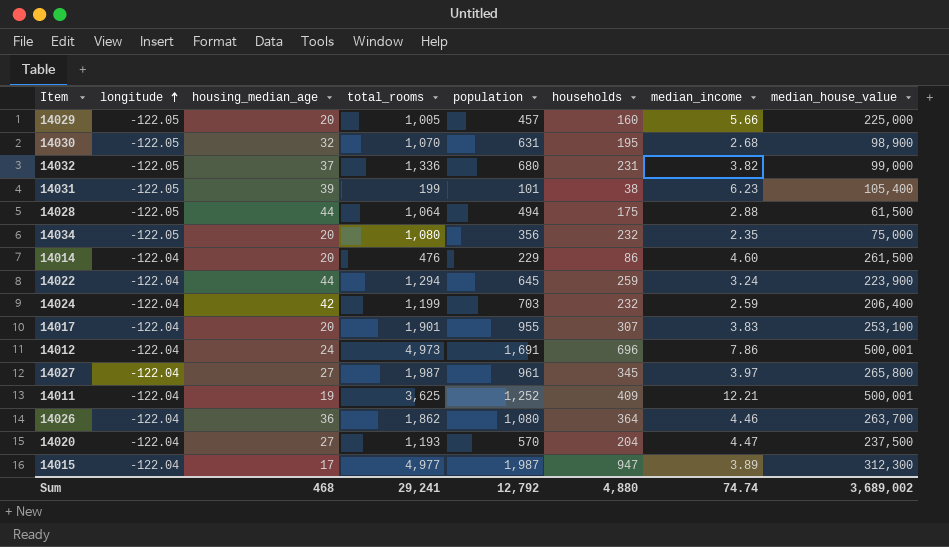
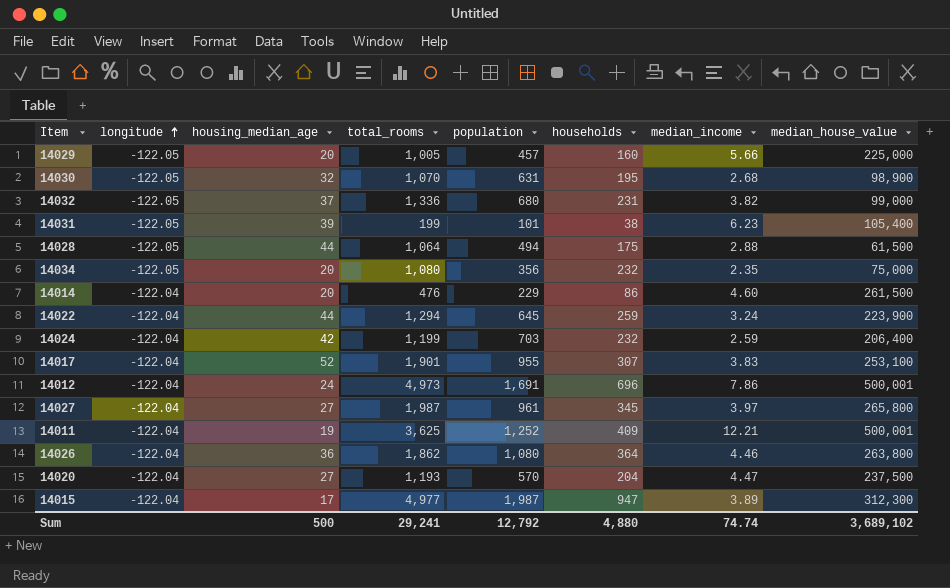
14017 | housing_median_age: 20 -> 52
14026 | median_house_value: 263,700 -> 263,800
Sum | housing_median_age: 468 -> 500
Sum | median_house_value: 3,689,002 -> 3,689,102

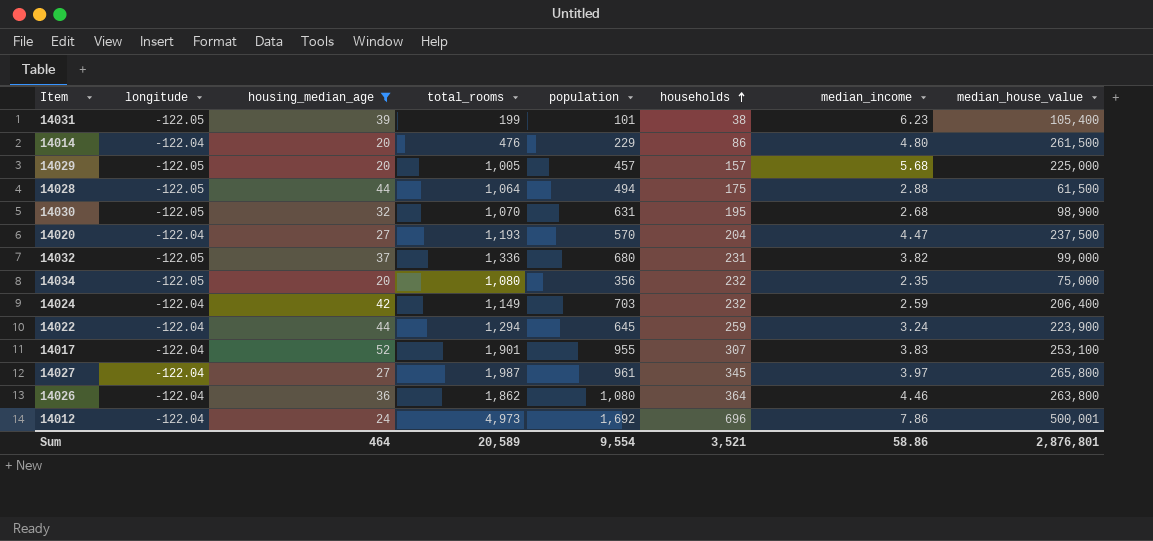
filter: none -> housing_median_age >= 20
row order: longitude ascending -> households ascending
14014 | median_income: 4.60 -> 4.80
14029 | households: 160 -> 157
14029 | median_income: 5.66 -> 5.68
14024 | total_rooms: 1,199 -> 1,149
14012 | population: 1,691 -> 1,692
Sum | housing_median_age: 500 -> 464
Sum | total_rooms: 29,241 -> 20,589
Sum | population: 12,792 -> 9,554
Sum | households: 4,880 -> 3,521
Sum | median_income: 74.74 -> 58.86
Sum | median_house_value: 3,689,102 -> 2,876,801

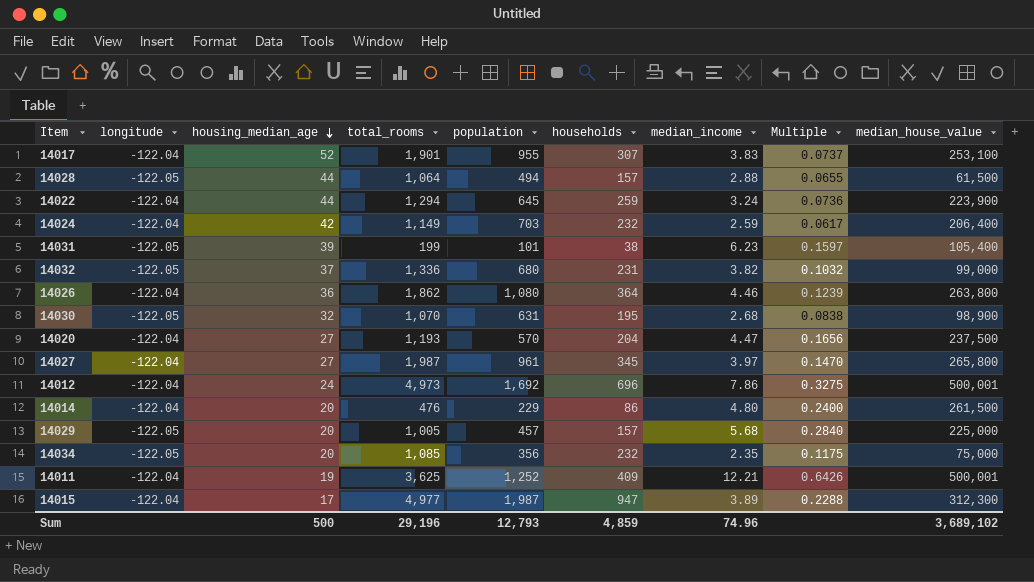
filter: housing_median_age >= 20 -> none
row order: households ascending -> housing_median_age descending
column Multiple | formula: none -> [median_income] / [housing_median_age]
14028 | households: 175 -> 157
14034 | total_rooms: 1,080 -> 1,085
Sum | housing_median_age: 464 -> 500
Sum | total_rooms: 20,589 -> 29,196
Sum | population: 9,554 -> 12,793
Sum | households: 3,521 -> 4,859
Sum | median_income: 58.86 -> 74.96
Sum | median_house_value: 2,876,801 -> 3,689,102

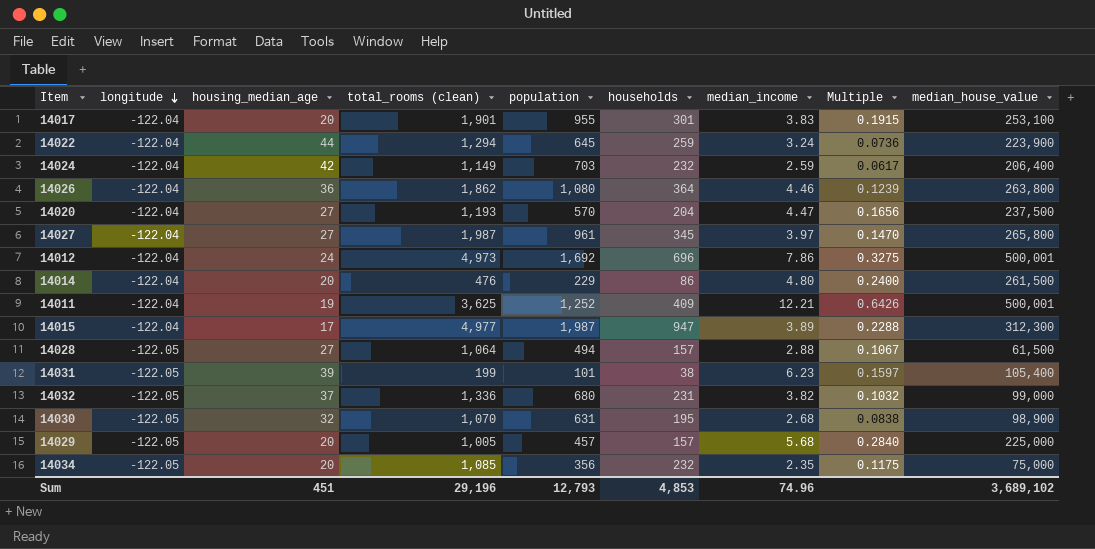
row order: housing_median_age descending -> longitude descending
column name: total_rooms -> total_rooms (clean)
14017 | housing_median_age: 52 -> 20
14017 | households: 307 -> 301
14017 | Multiple: 0.0737 -> 0.1915
14028 | housing_median_age: 44 -> 27
14028 | Multiple: 0.0655 -> 0.1067
Sum | housing_median_age: 500 -> 451
Sum | households: 4,859 -> 4,853

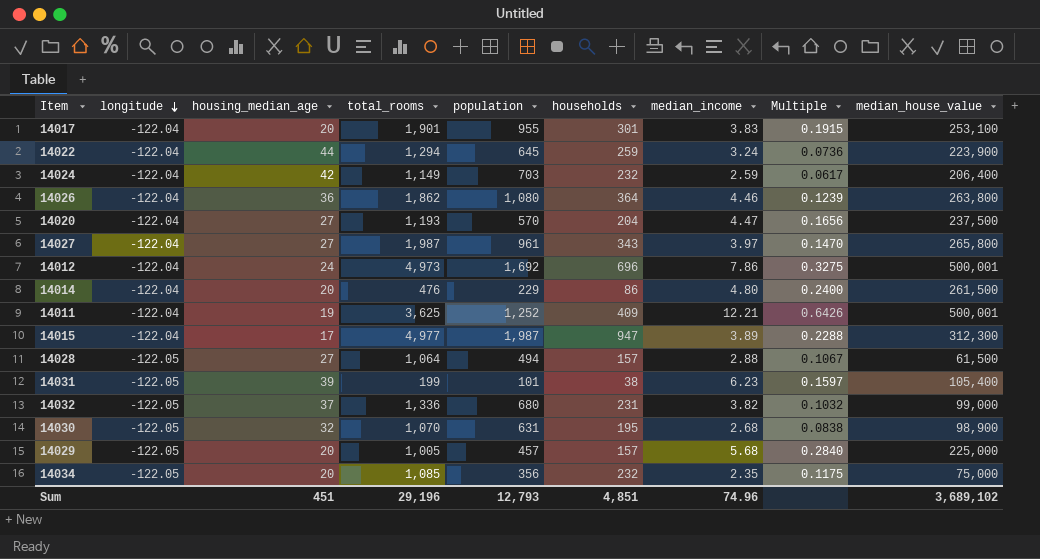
column name: total_rooms (clean) -> total_rooms
14027 | households: 345 -> 343
Sum | households: 4,853 -> 4,851

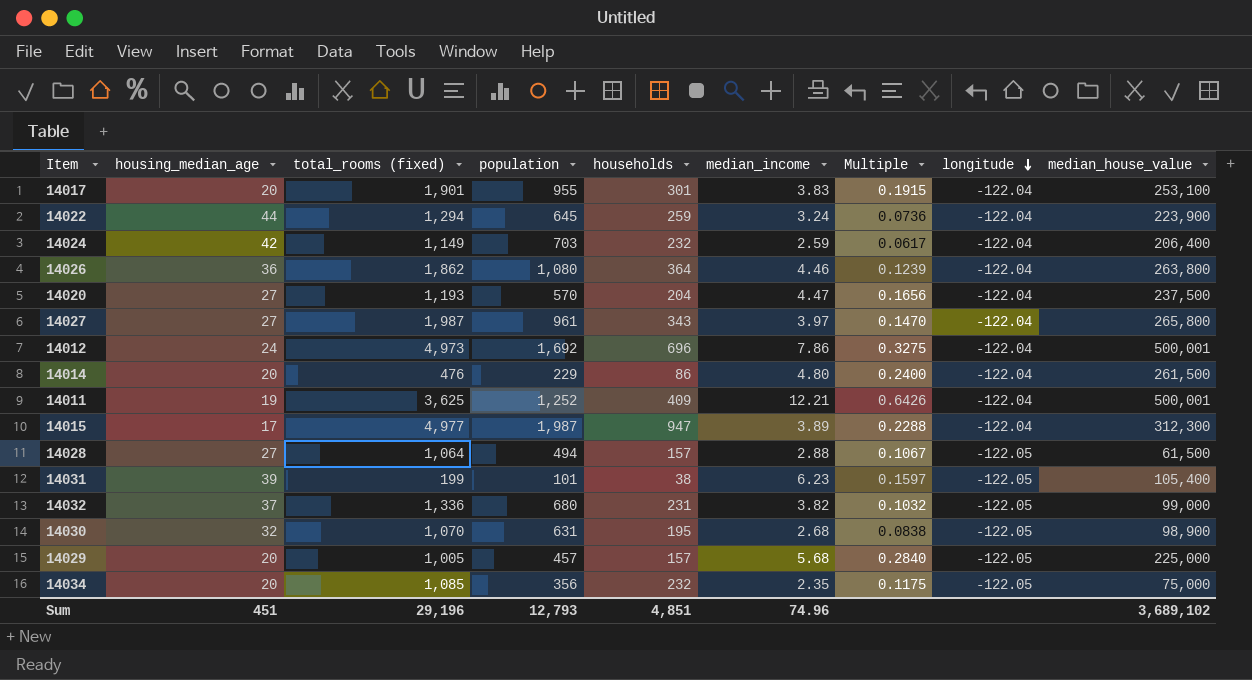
column name: total_rooms -> total_rooms (fixed)
column longitude | position: 2 -> 8

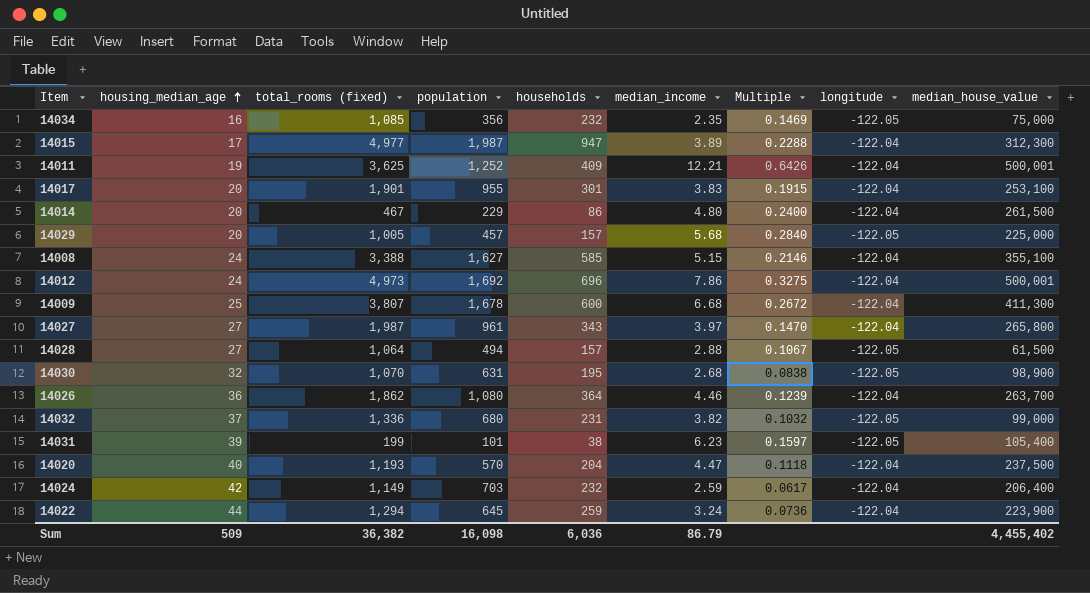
row order: longitude descending -> housing_median_age ascending
14034 | housing_median_age: 20 -> 16
14034 | Multiple: 0.1175 -> 0.1469
14014 | total_rooms (fixed): 476 -> 467
row 14008: none -> 24 | 3,388 | 1,627 | 585 | 5.15 | 0.2146 | -122.04 | 355,100
row 14009: none -> 25 | 3,807 | 1,678 | 600 | 6.68 | 0.2672 | -122.04 | 411,300
14026 | median_house_value: 263,800 -> 263,700
14020 | housing_median_age: 27 -> 40
14020 | Multiple: 0.1656 -> 0.1118
Sum | housing_median_age: 451 -> 509
Sum | total_rooms (fixed): 29,196 -> 36,382
Sum | population: 12,793 -> 16,098
Sum | households: 4,851 -> 6,036
Sum | median_income: 74.96 -> 86.79
Sum | median_house_value: 3,689,102 -> 4,455,402

